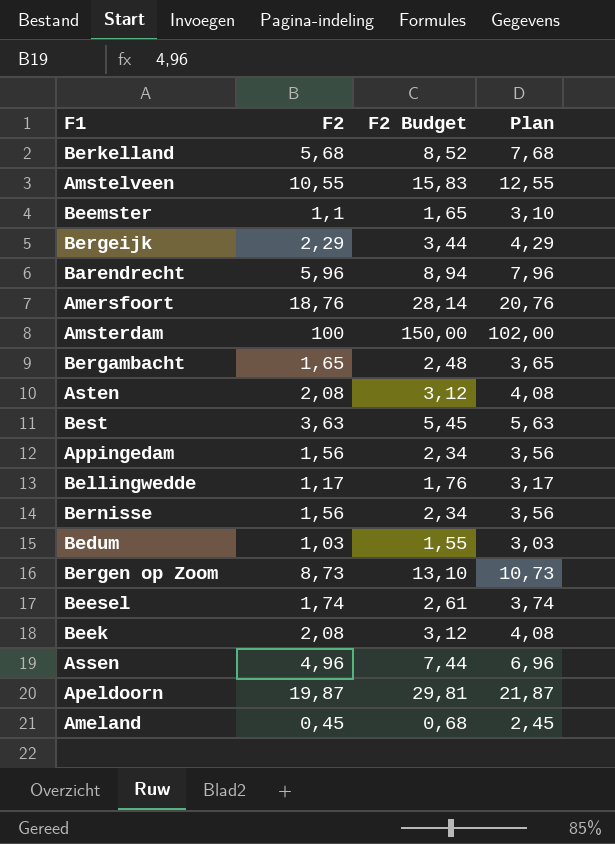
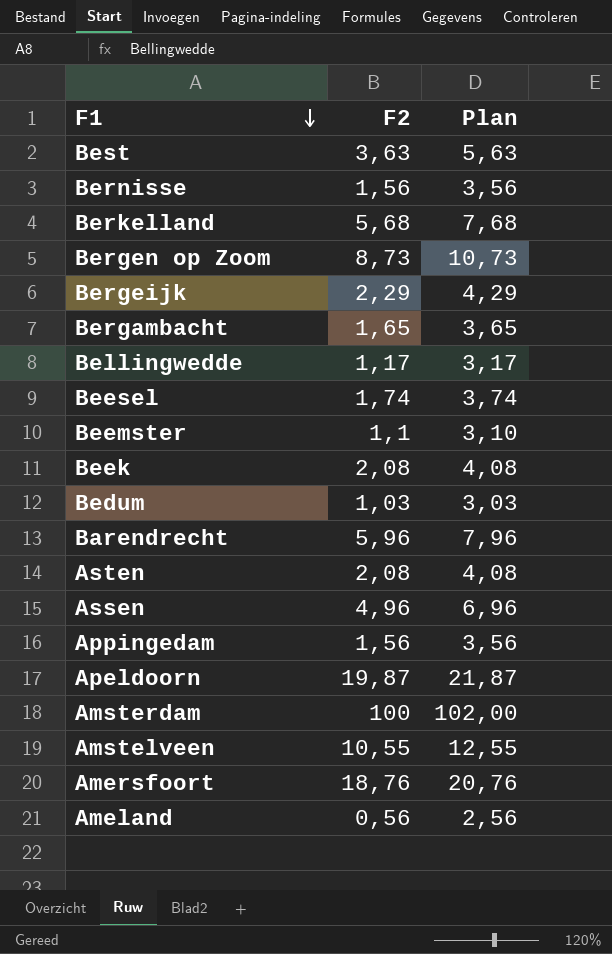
row order: none -> F1 descending
column F2 Budget | formula: [F2] * 1,5 -> none
Ameland | F2: 0,45 -> 0,56
Ameland | Plan: 2,45 -> 2,56

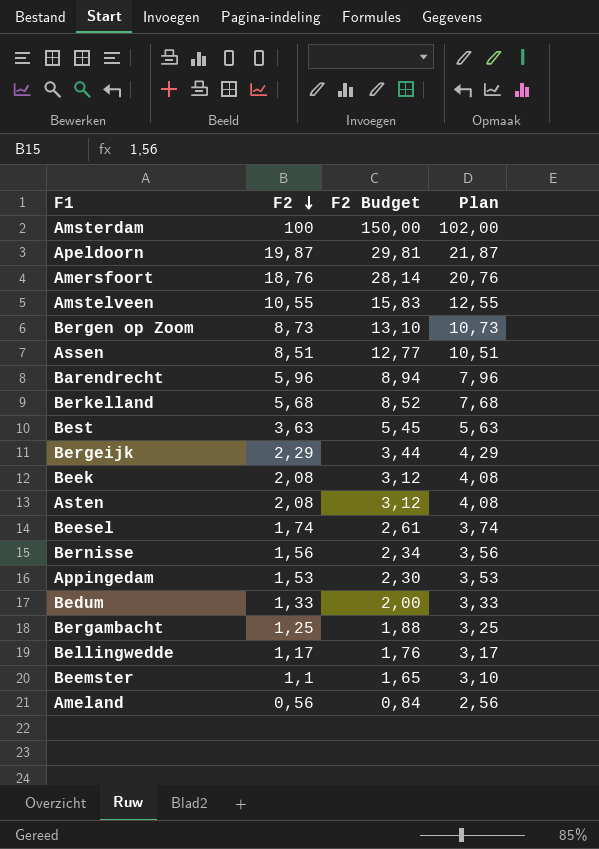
row order: F1 descending -> F2 descending
column F2 Budget | formula: none -> [F2] * 1,5
Assen | F2: 4,96 -> 8,51
Assen | Plan: 6,96 -> 10,51
Appingedam | F2: 1,56 -> 1,53
Appingedam | Plan: 3,56 -> 3,53
Bedum | F2: 1,03 -> 1,33
Bedum | Plan: 3,03 -> 3,33
Bergambacht | F2: 1,65 -> 1,25
Bergambacht | Plan: 3,65 -> 3,25

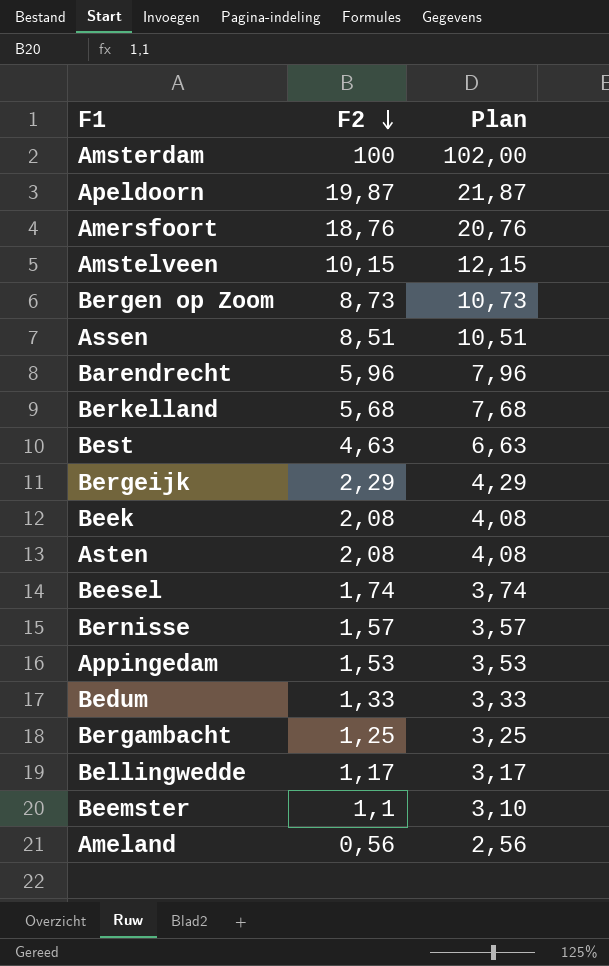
column F2 Budget | formula: [F2] * 1,5 -> none
Amstelveen | F2: 10,55 -> 10,15
Amstelveen | Plan: 12,55 -> 12,15
Best | F2: 3,63 -> 4,63
Best | Plan: 5,63 -> 6,63
Bernisse | F2: 1,56 -> 1,57
Bernisse | Plan: 3,56 -> 3,57

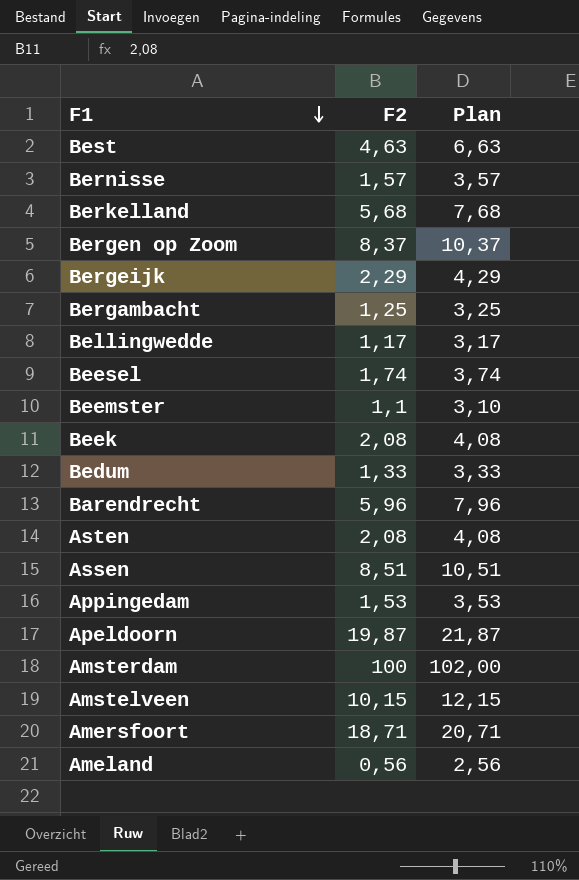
row order: F2 descending -> F1 descending
Bergen op Zoom | F2: 8,73 -> 8,37
Bergen op Zoom | Plan: 10,73 -> 10,37
Amersfoort | F2: 18,76 -> 18,71
Amersfoort | Plan: 20,76 -> 20,71

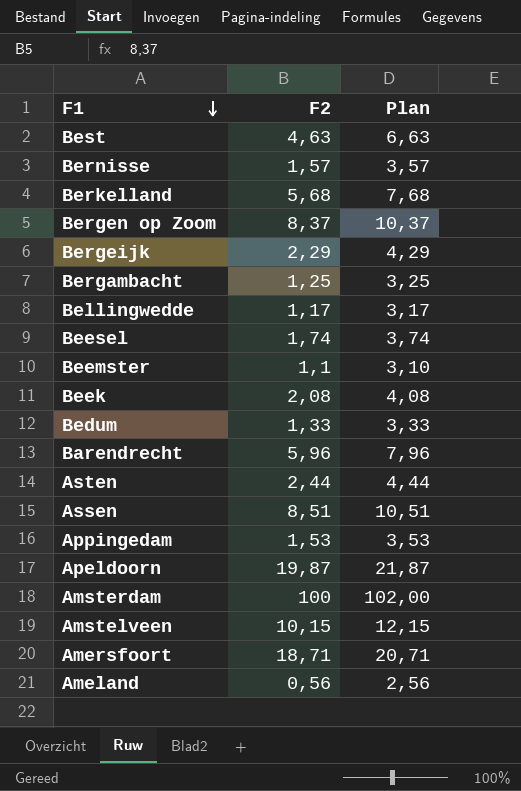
Asten | F2: 2,08 -> 2,44
Asten | Plan: 4,08 -> 4,44

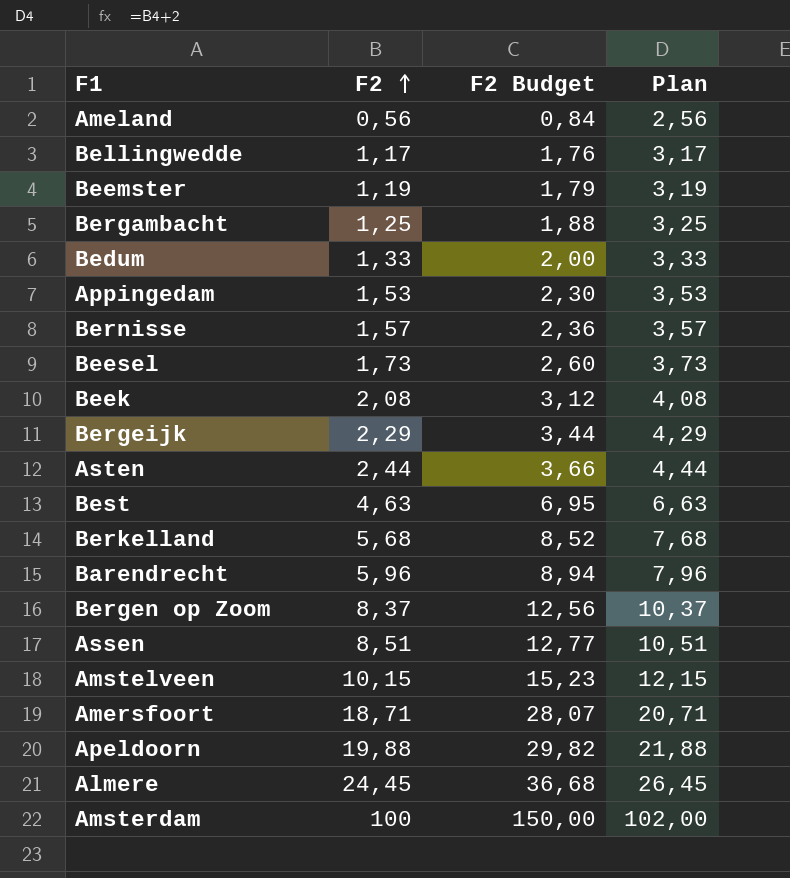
row order: F1 descending -> F2 ascending
column F2 Budget | formula: none -> [F2] * 1,5
Beemster | F2: 1,1 -> 1,19
Beemster | Plan: 3,10 -> 3,19
Beesel | F2: 1,74 -> 1,73
Beesel | Plan: 3,74 -> 3,73
Apeldoorn | F2: 19,87 -> 19,88
Apeldoorn | Plan: 21,87 -> 21,88
row Almere: none -> 24,45 | 36,68 | 26,45

